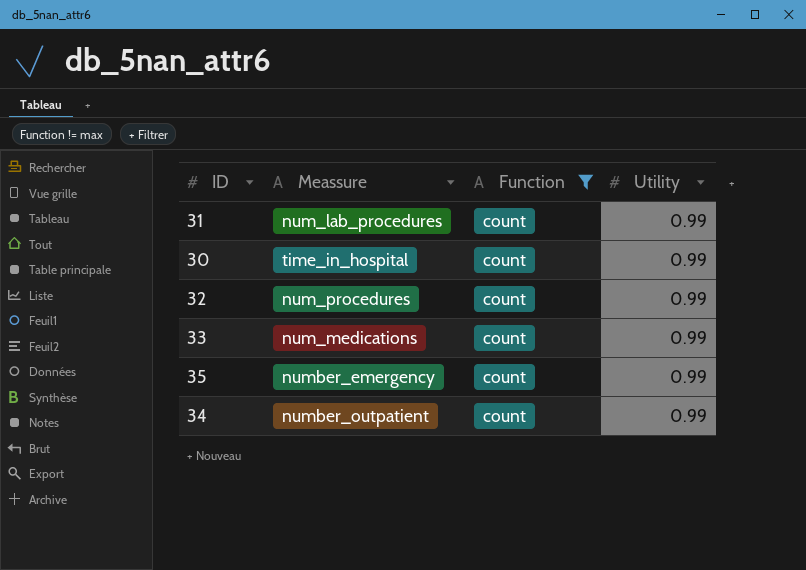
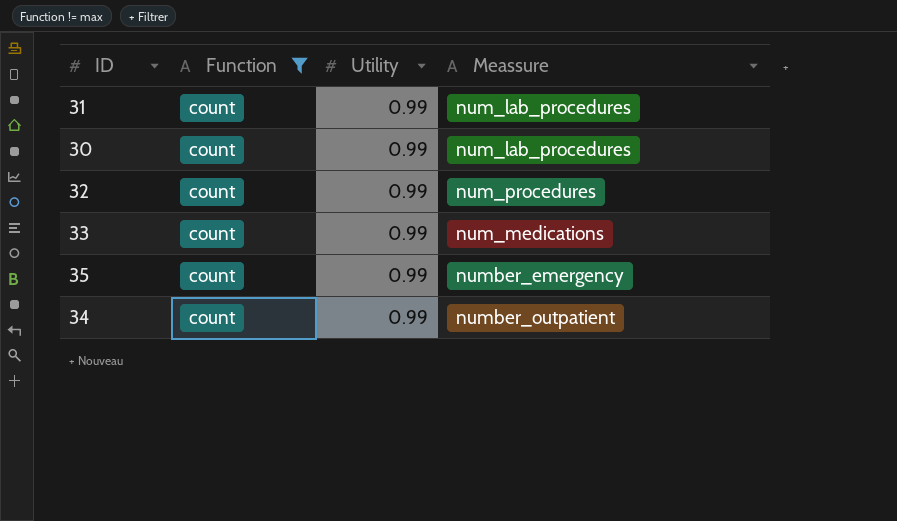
column Meassure | position: 2 -> 4
30 | Meassure: time_in_hospital -> num_lab_procedures

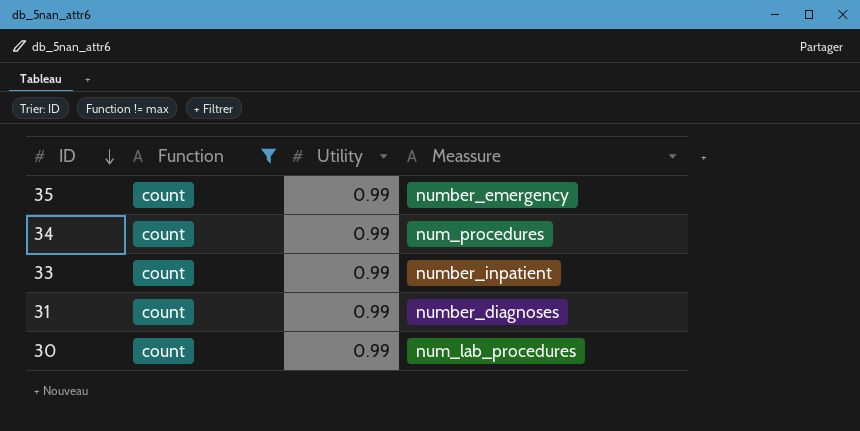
row order: none -> ID descending
row 32: count | 0.99 | num_procedures -> none
34 | Meassure: number_outpatient -> num_procedures
33 | Meassure: num_medications -> number_inpatient
31 | Meassure: num_lab_procedures -> number_diagnoses

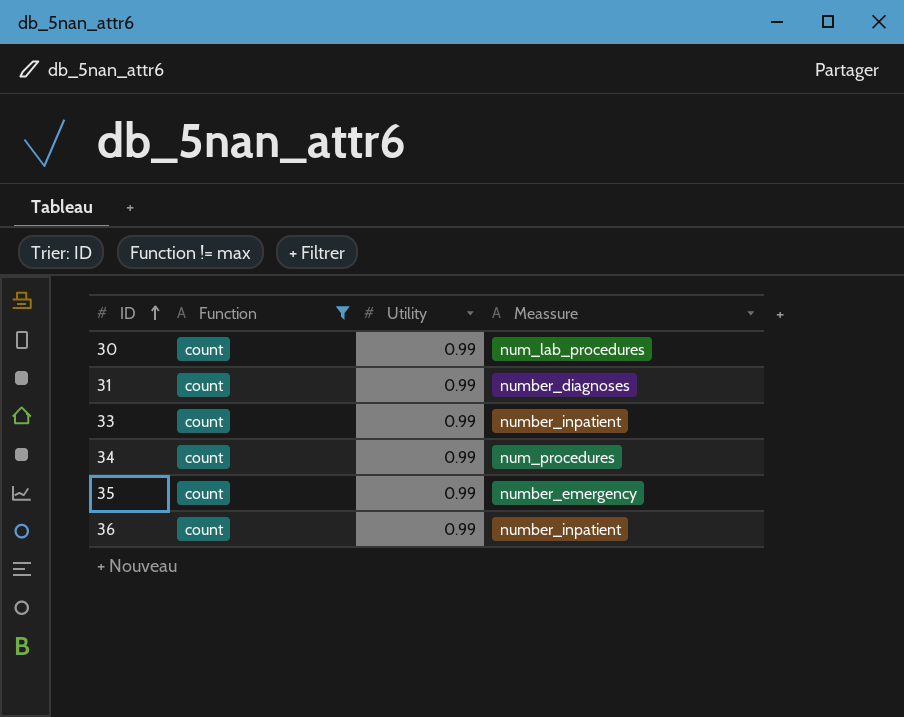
row order: ID descending -> ID ascending
row 36: none -> count | 0.99 | number_inpatient

